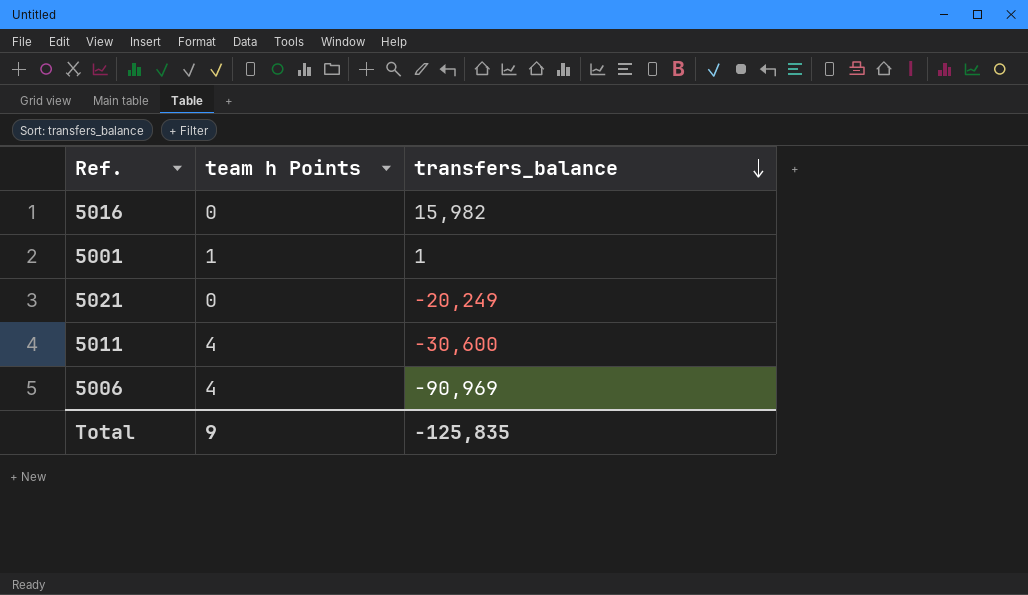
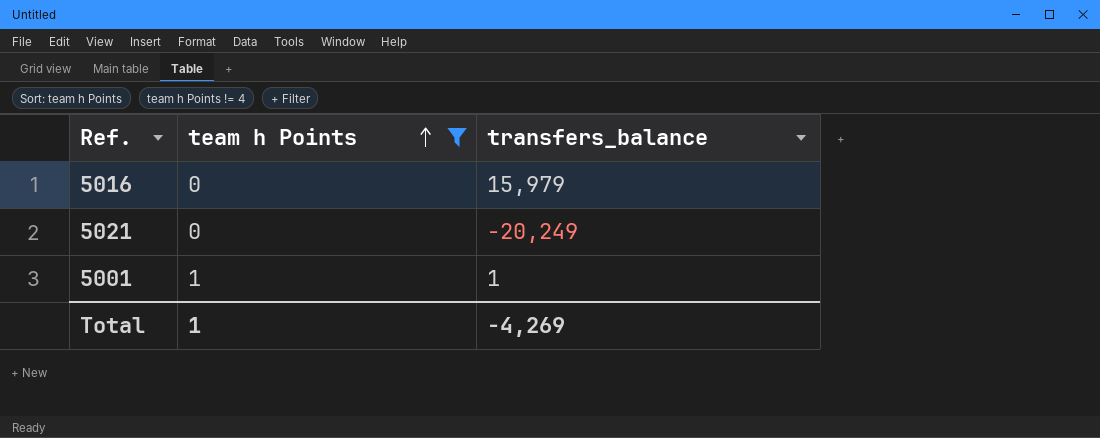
filter: none -> team h Points != 4
row order: transfers_balance descending -> team h Points ascending
5016 | transfers_balance: 15,982 -> 15,979
Total | team h Points: 9 -> 1
Total | transfers_balance: -125,835 -> -4,269

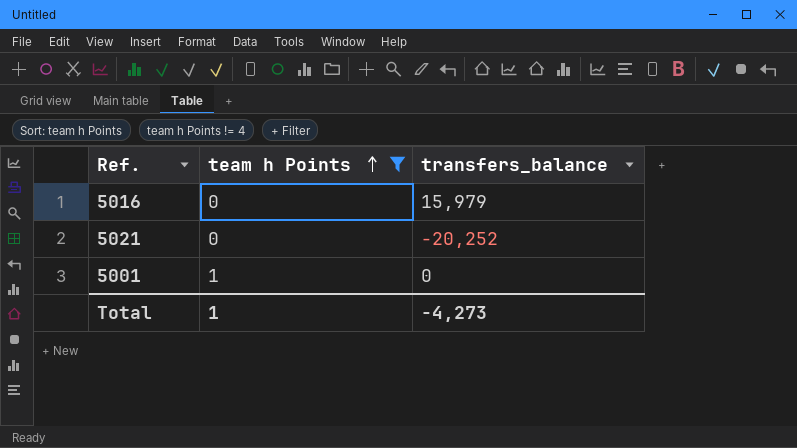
5021 | transfers_balance: -20,249 -> -20,252
5001 | transfers_balance: 1 -> 0
Total | transfers_balance: -4,269 -> -4,273

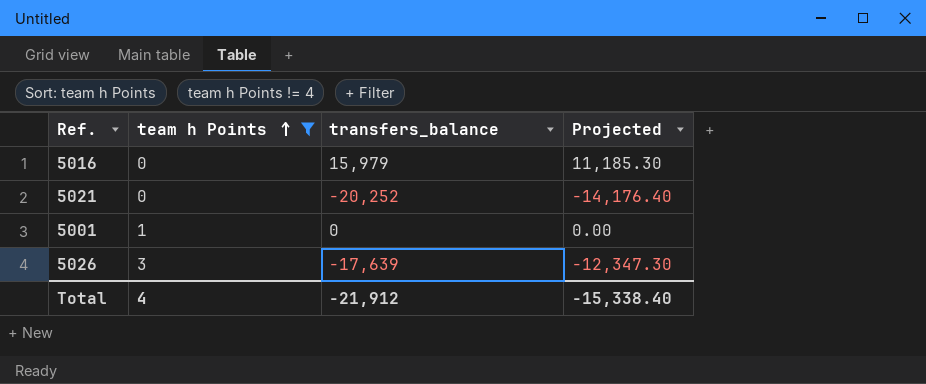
column Projected | formula: none -> [transfers_balance] * 0.7
row 5026: none -> 3 | -17,639 | -12,347.30
Total | team h Points: 1 -> 4
Total | transfers_balance: -4,273 -> -21,912

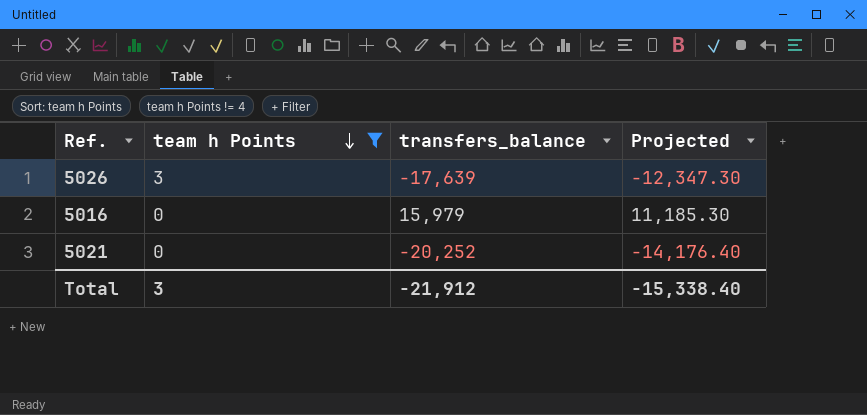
row order: team h Points ascending -> team h Points descending
row 5001: 1 | 0 | 0.00 -> none
Total | team h Points: 4 -> 3

